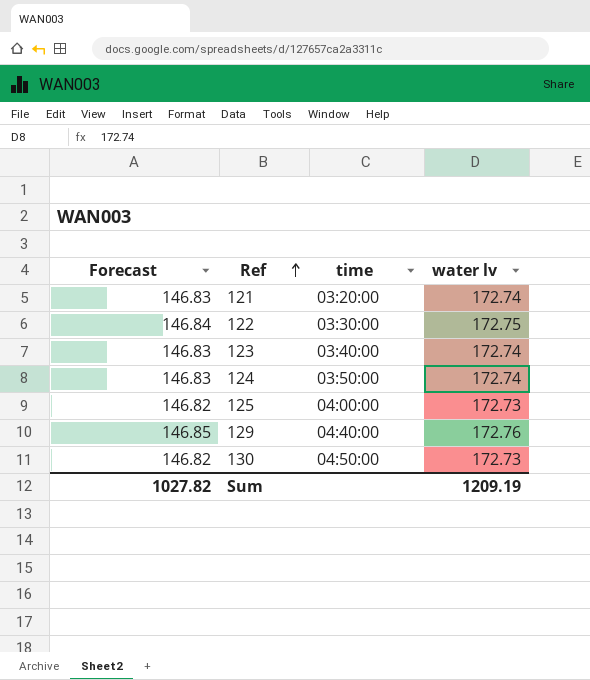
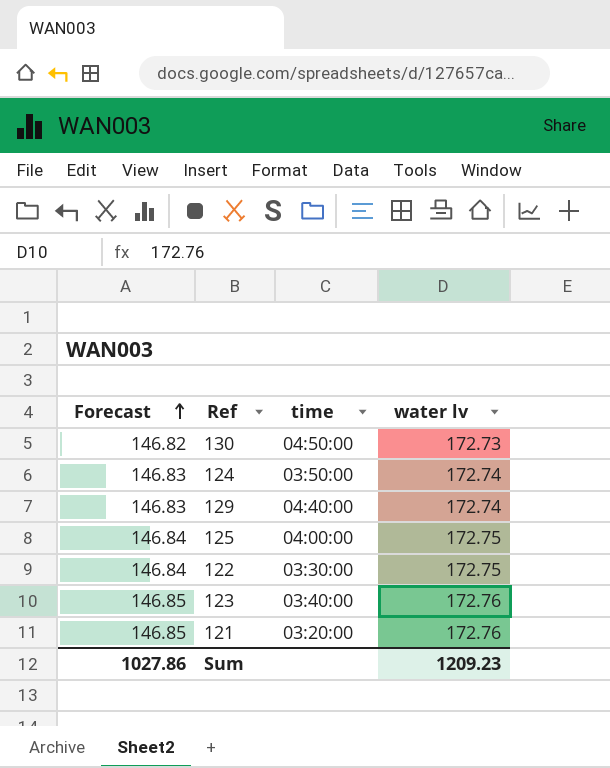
row order: Ref ascending -> Forecast ascending
129 | Forecast: 146.85 -> 146.83
129 | water lv: 172.76 -> 172.74
125 | Forecast: 146.82 -> 146.84
125 | water lv: 172.73 -> 172.75
123 | Forecast: 146.83 -> 146.85
123 | water lv: 172.74 -> 172.76
121 | Forecast: 146.83 -> 146.85
121 | water lv: 172.74 -> 172.76
Sum | Forecast: 1027.82 -> 1027.86
Sum | water lv: 1209.19 -> 1209.23

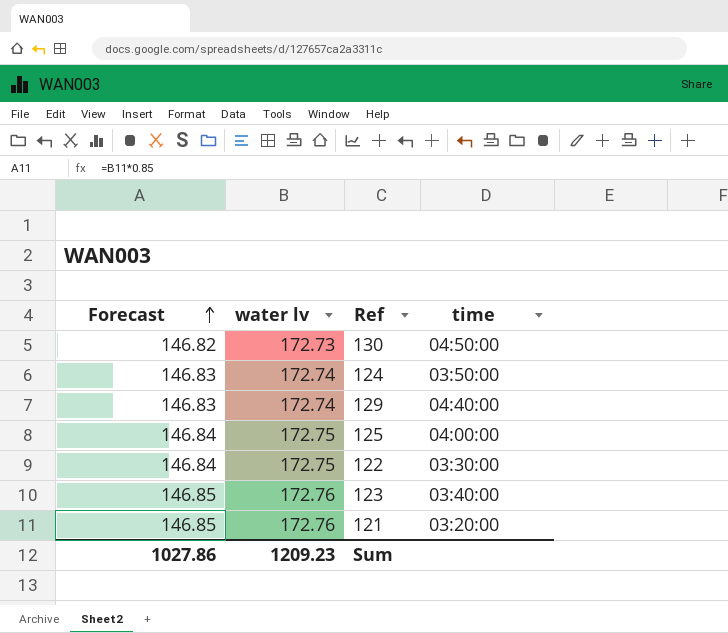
column water lv | position: 4 -> 2

